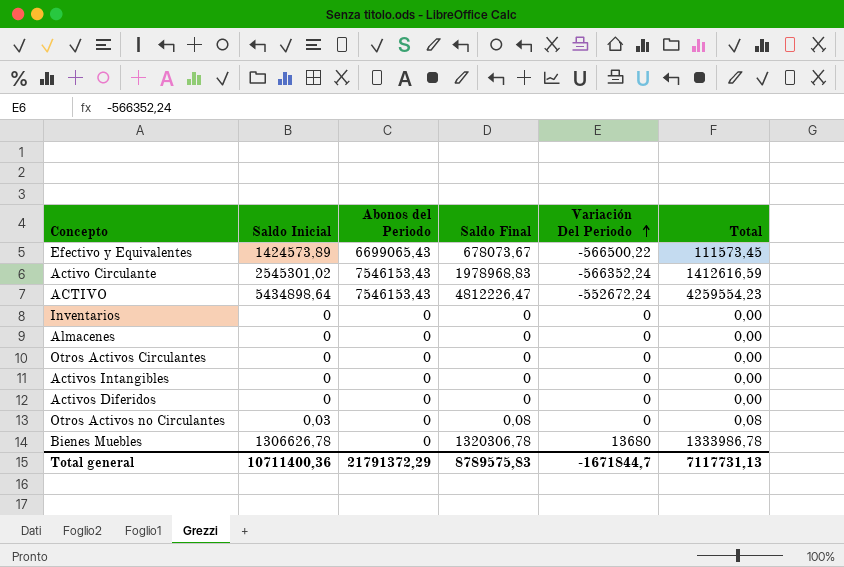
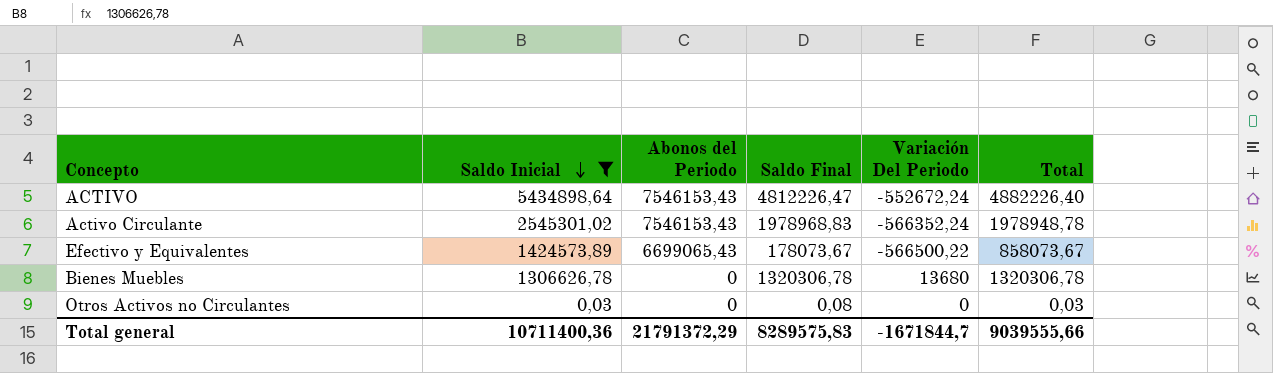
filter: none -> Saldo Inicial != 0
row order: Variación Del Periodo ascending -> Saldo Inicial descending
column Total | formula: [Saldo Final] + [Variación Del Periodo] -> [Saldo Inicial] + [Variación Del Periodo]
Efectivo y Equivalentes | Saldo Final: 678073,67 -> 178073,67
Total general | Saldo Final: 8789575,83 -> 8289575,83
Total general | Total: 7117731,13 -> 9039555,66

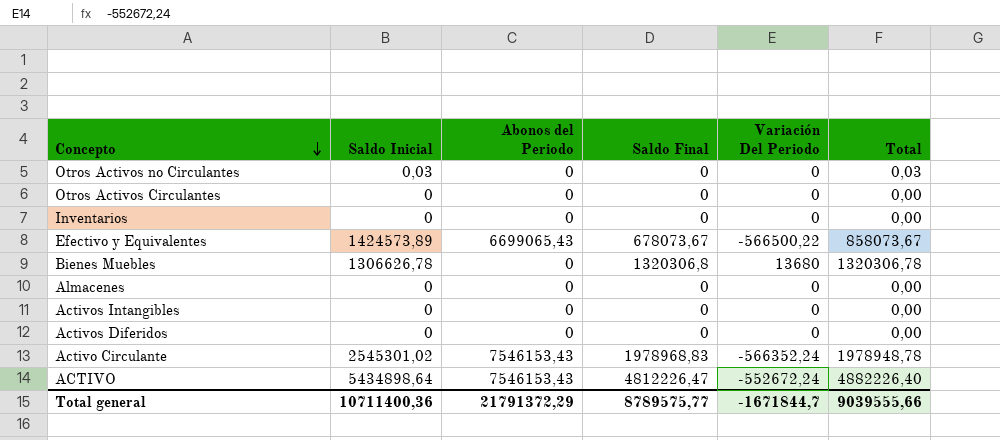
filter: Saldo Inicial != 0 -> none
row order: Saldo Inicial descending -> Concepto descending
Otros Activos no Circulantes | Saldo Final: 0,08 -> 0
Efectivo y Equivalentes | Saldo Final: 178073,67 -> 678073,67
Bienes Muebles | Saldo Final: 1320306,78 -> 1320306,8
Total general | Saldo Final: 8289575,83 -> 8789575,77

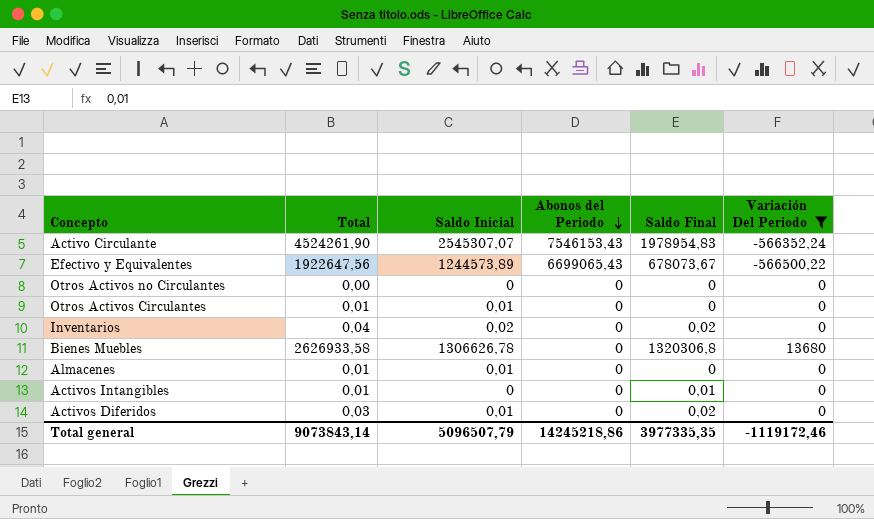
filter: none -> Variación Del Periodo != -552672,24
row order: Concepto descending -> Abonos del Periodo descending
column Total | formula: [Saldo Inicial] + [Variación Del Periodo] -> [Saldo Inicial] + [Saldo Final]
column Total | position: 6 -> 2
Activo Circulante | Saldo Inicial: 2545301,02 -> 2545307,07
Activo Circulante | Saldo Final: 1978968,83 -> 1978954,83
Efectivo y Equivalentes | Saldo Inicial: 1424573,89 -> 1244573,89
Otros Activos no Circulantes | Saldo Inicial: 0,03 -> 0
Otros Activos Circulantes | Saldo Inicial: 0 -> 0,01
Inventarios | Saldo Inicial: 0 -> 0,02
Inventarios | Saldo Final: 0 -> 0,02
Almacenes | Saldo Inicial: 0 -> 0,01
Activos Intangibles | Saldo Final: 0 -> 0,01
Activos Diferidos | Saldo Inicial: 0 -> 0,01
Activos Diferidos | Saldo Final: 0 -> 0,02
Total general | Total: 9039555,66 -> 9073843,14
Total general | Saldo Inicial: 10711400,36 -> 5096507,79
Total general | Abonos del Periodo: 21791372,29 -> 14245218,86
Total general | Saldo Final: 8789575,77 -> 3977335,35
Total general | Variación Del Periodo: -1671844,7 -> -1119172,46

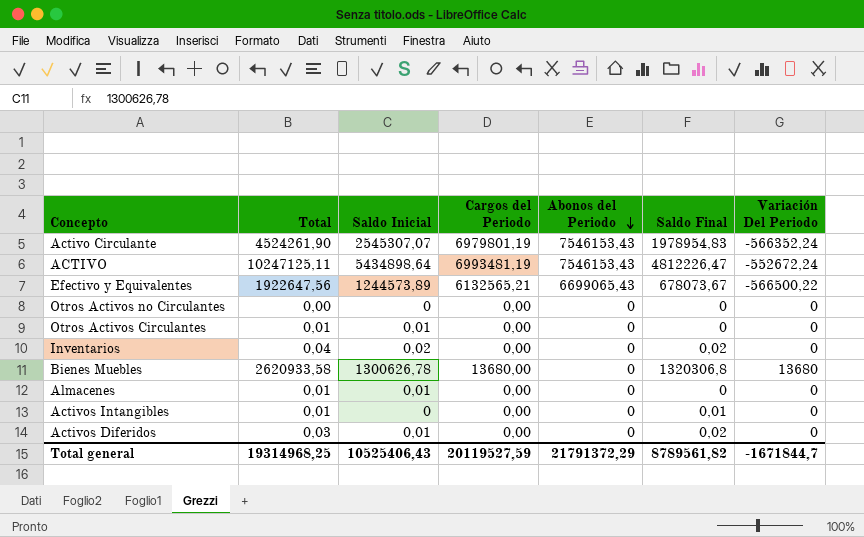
filter: Variación Del Periodo != -552672,24 -> none
column Cargos del Periodo | position: none -> 4
Bienes Muebles | Total: 2626933,58 -> 2620933,58
Bienes Muebles | Saldo Inicial: 1306626,78 -> 1300626,78
Total general | Total: 9073843,14 -> 19314968,25
Total general | Saldo Inicial: 5096507,79 -> 10525406,43
Total general | Abonos del Periodo: 14245218,86 -> 21791372,29
Total general | Saldo Final: 3977335,35 -> 8789561,82
Total general | Variación Del Periodo: -1119172,46 -> -1671844,7

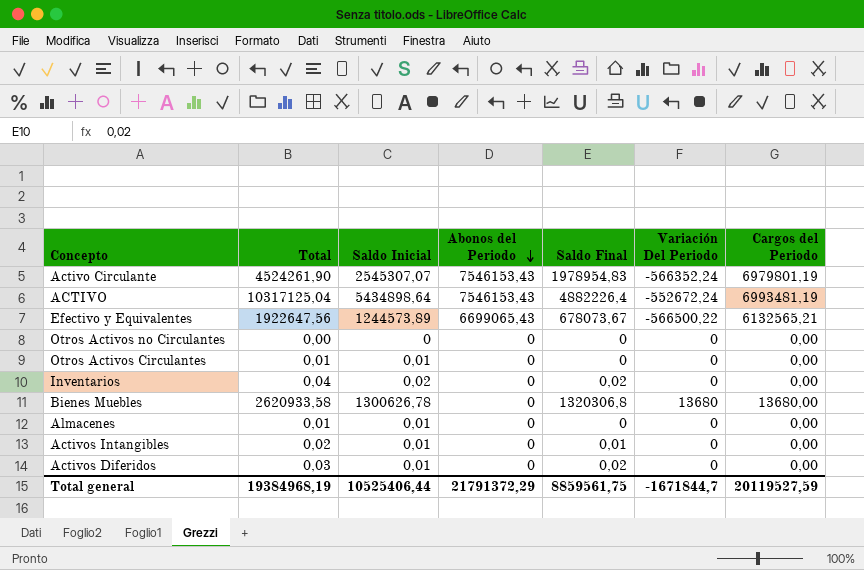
column Cargos del Periodo | position: 4 -> 7
ACTIVO | Total: 10247125,11 -> 10317125,04
ACTIVO | Saldo Final: 4812226,47 -> 4882226,4
Activos Intangibles | Total: 0,01 -> 0,02
Activos Intangibles | Saldo Inicial: 0 -> 0,01
Total general | Total: 19314968,25 -> 19384968,19
Total general | Saldo Inicial: 10525406,43 -> 10525406,44
Total general | Saldo Final: 8789561,82 -> 8859561,75

